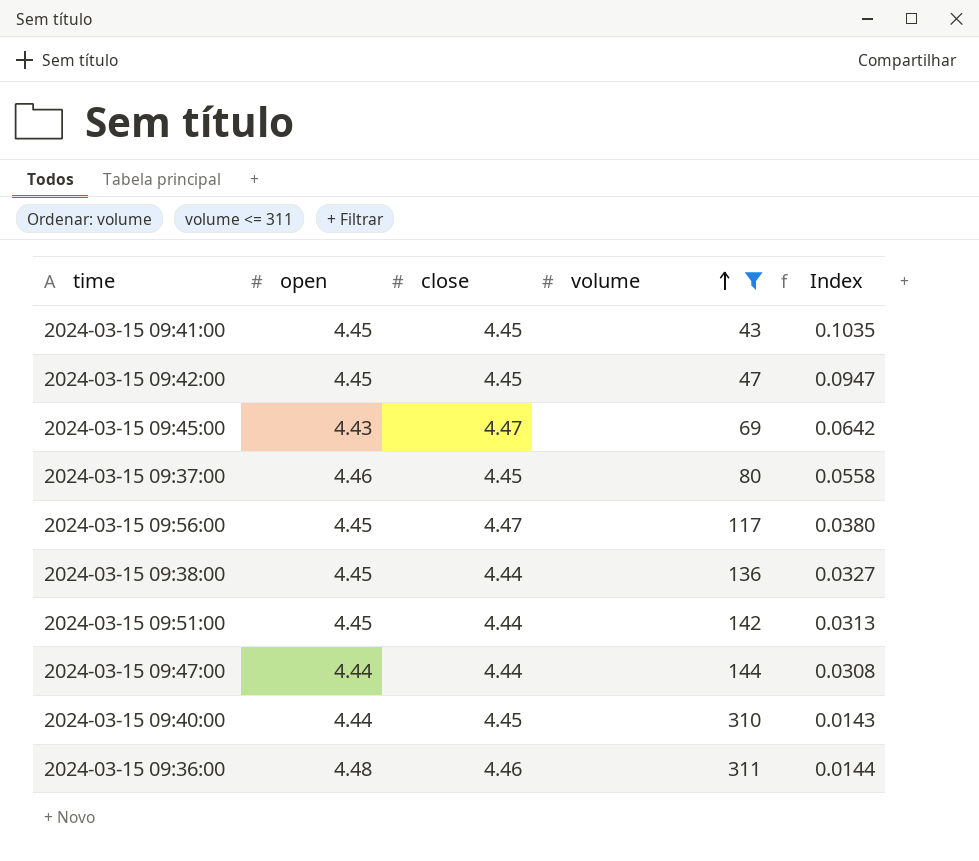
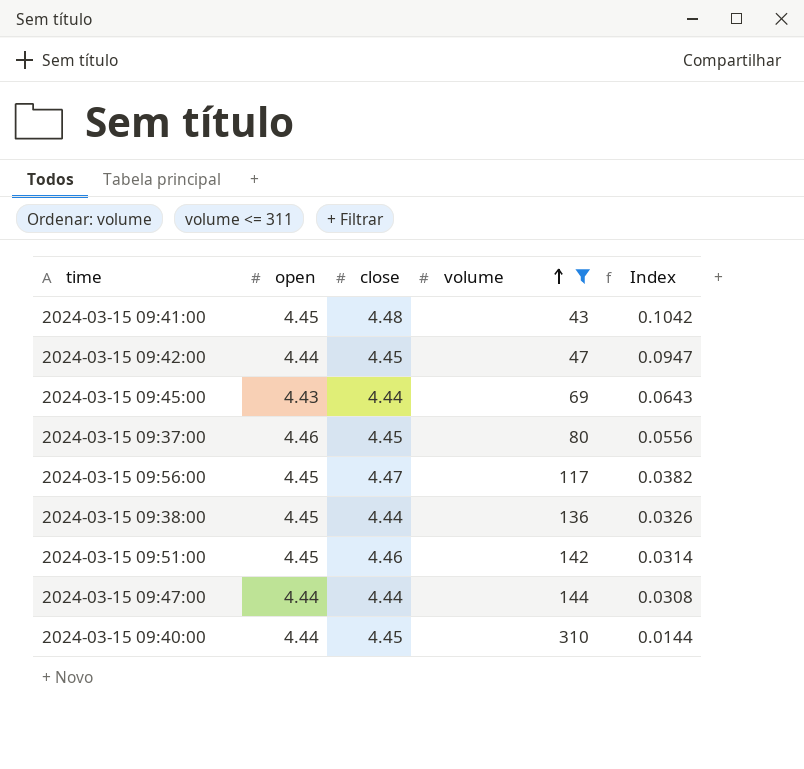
column Index | formula: [open] / [volume] -> [close] / [volume]
row 2024-03-15 09:36:00: 4.48 | 4.46 | 311 | 0.0144 -> none
2024-03-15 09:41:00 | close: 4.45 -> 4.48
2024-03-15 09:42:00 | open: 4.45 -> 4.44
2024-03-15 09:45:00 | close: 4.47 -> 4.44
2024-03-15 09:51:00 | close: 4.44 -> 4.46

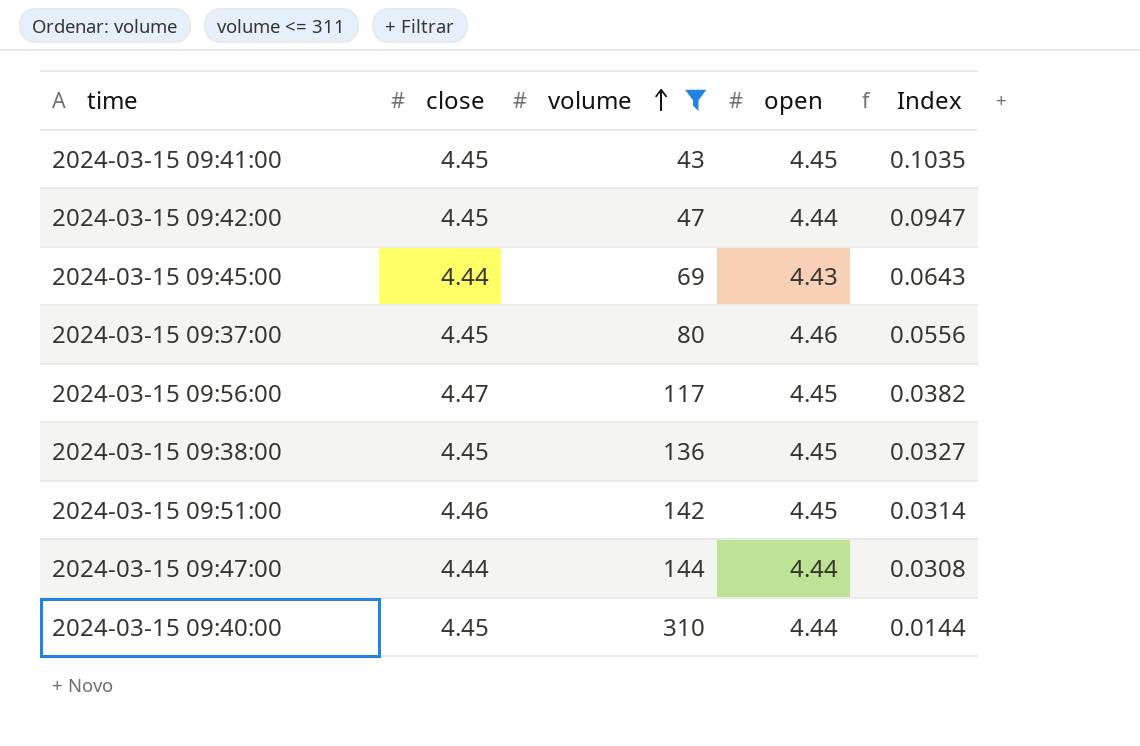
column open | position: 2 -> 4
2024-03-15 09:41:00 | close: 4.48 -> 4.45
2024-03-15 09:41:00 | Index: 0.1042 -> 0.1035
2024-03-15 09:38:00 | close: 4.44 -> 4.45
2024-03-15 09:38:00 | Index: 0.0326 -> 0.0327

